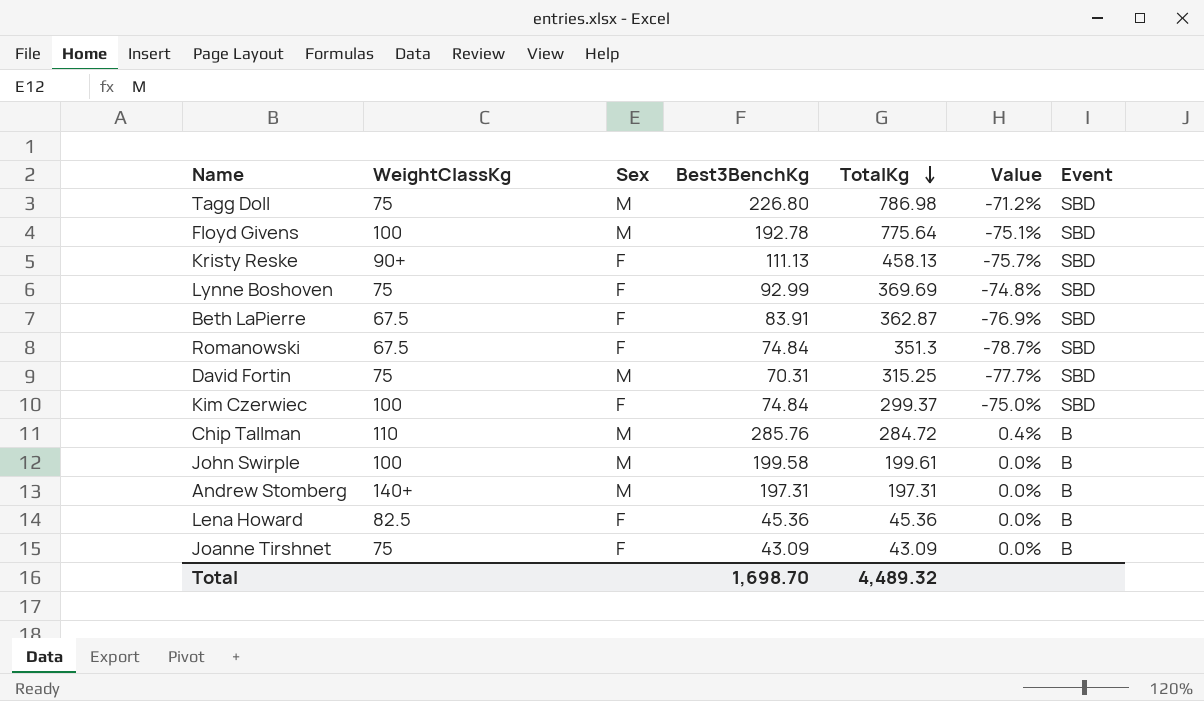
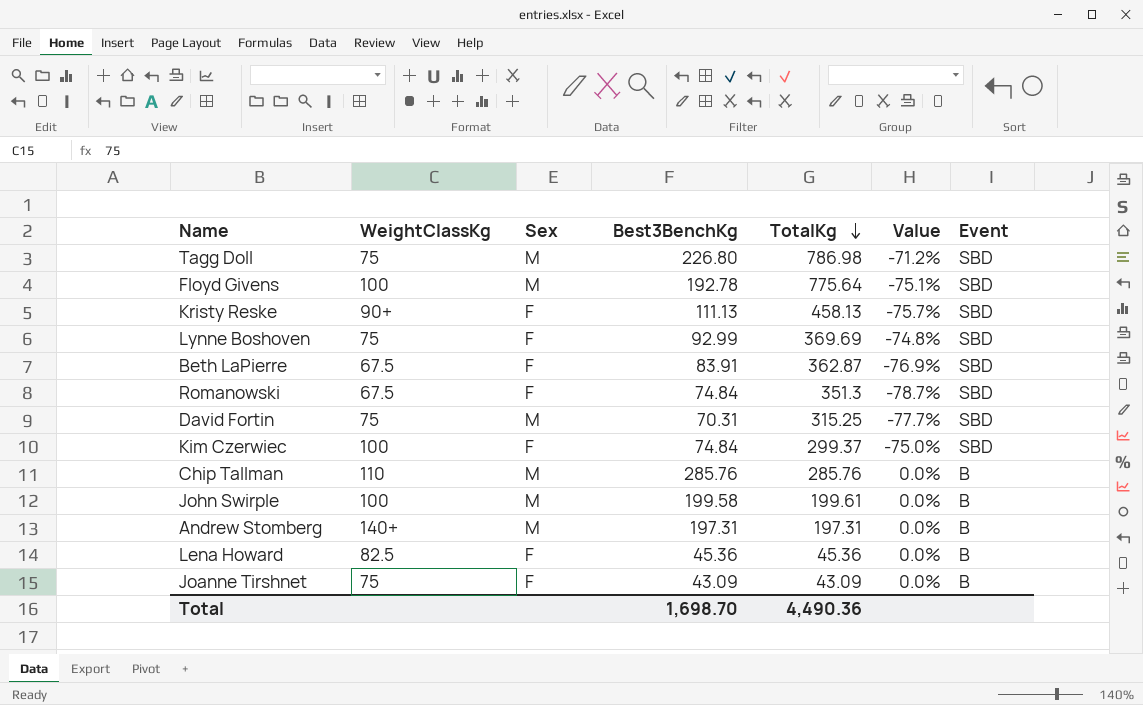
Chip Tallman | TotalKg: 284.72 -> 285.76
Chip Tallman | Value: 0.4% -> 0.0%
Total | TotalKg: 4,489.32 -> 4,490.36

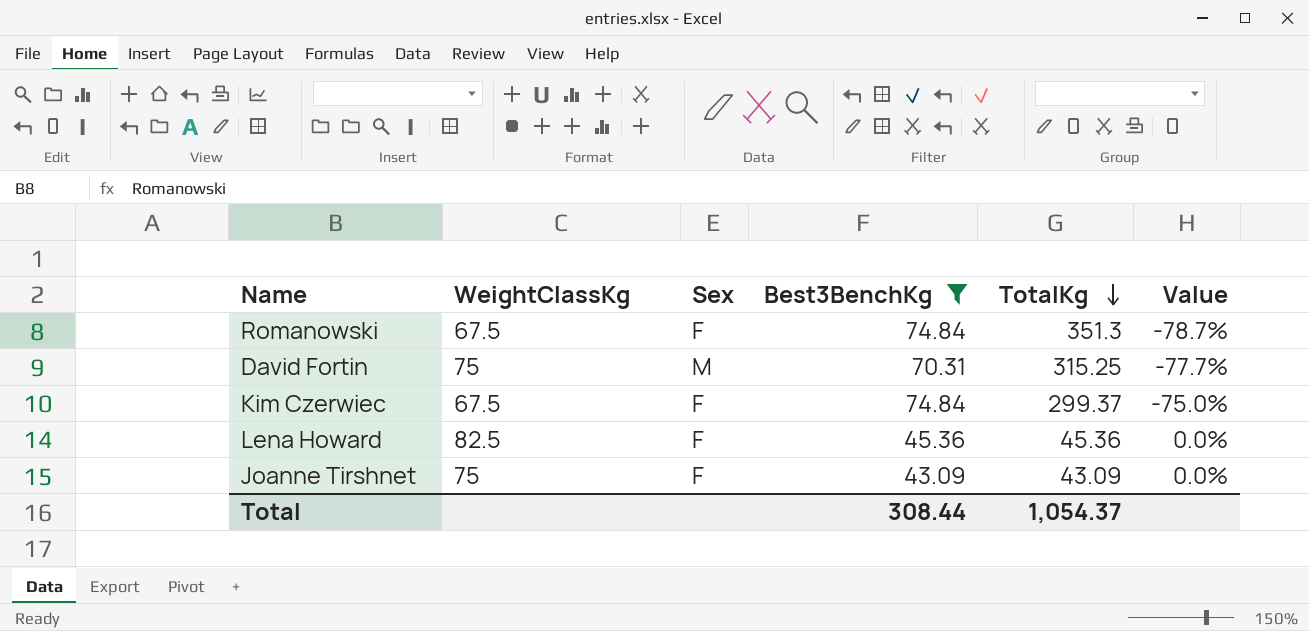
filter: none -> Best3BenchKg <= 74.84
column Event | position: 7 -> none
Kim Czerwiec | WeightClassKg: 100 -> 67.5
Total | Best3BenchKg: 1,698.70 -> 308.44
Total | TotalKg: 4,490.36 -> 1,054.37

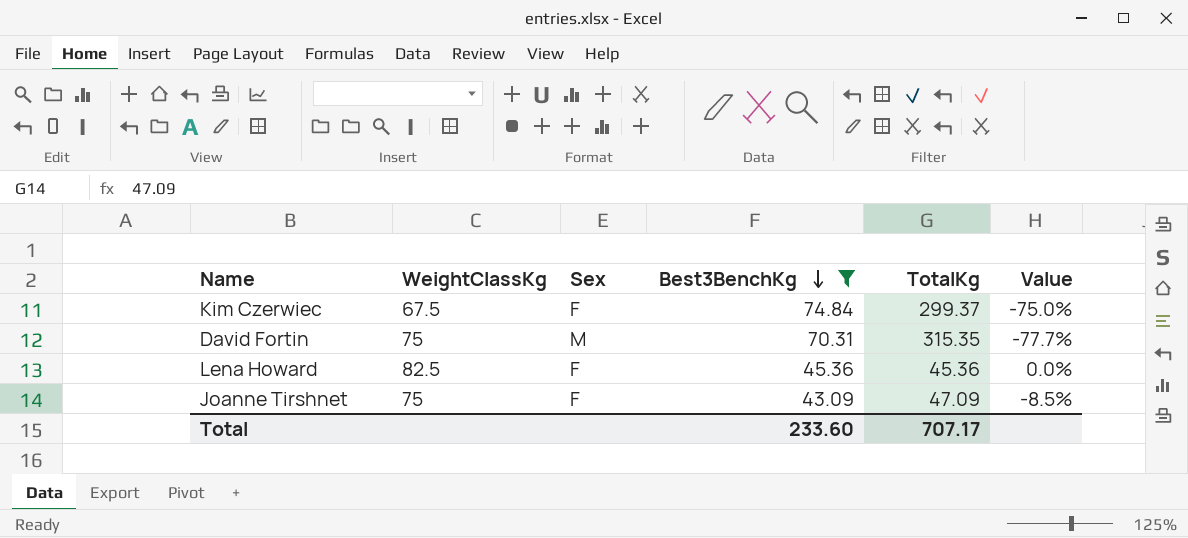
row order: TotalKg descending -> Best3BenchKg descending
row Romanowski: 67.5 | F | 74.84 | 351.3 | -78.7% -> none
David Fortin | TotalKg: 315.25 -> 315.35
Joanne Tirshnet | TotalKg: 43.09 -> 47.09
Joanne Tirshnet | Value: 0.0% -> -8.5%
Total | Best3BenchKg: 308.44 -> 233.60
Total | TotalKg: 1,054.37 -> 707.17

